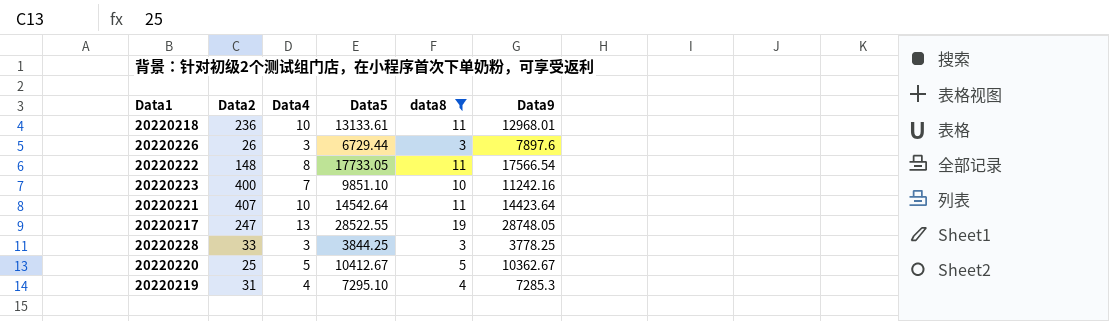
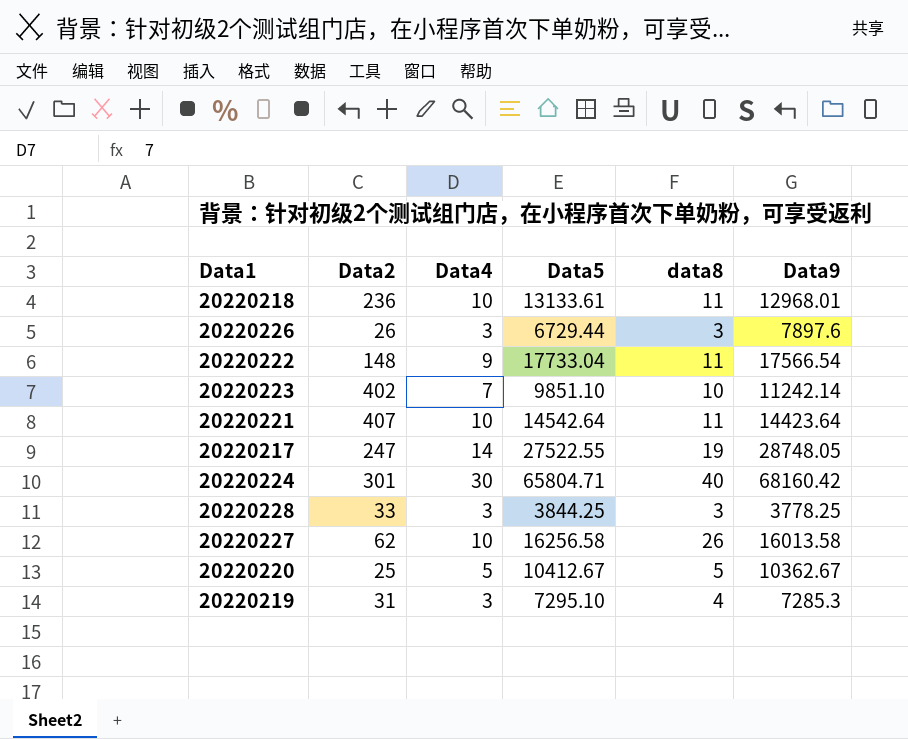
filter: data8 <= 19 -> none
20220222 | Data4: 8 -> 9
20220222 | Data5: 17733.05 -> 17733.04
20220223 | Data2: 400 -> 402
20220223 | Data9: 11242.16 -> 11242.14
20220217 | Data4: 13 -> 14
20220217 | Data5: 28522.55 -> 27522.55
20220219 | Data4: 4 -> 3

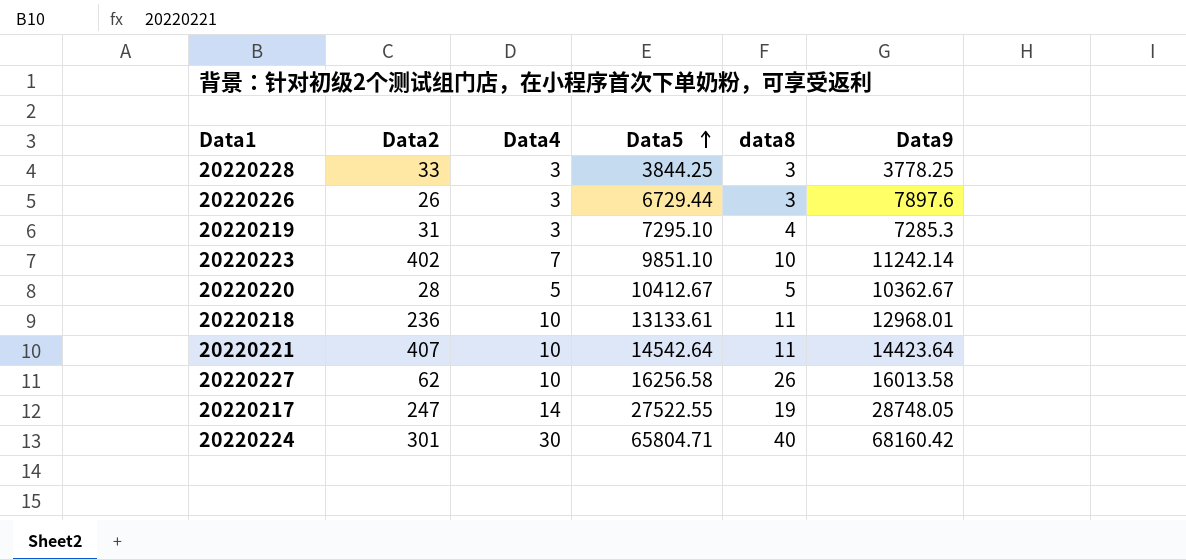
row order: none -> Data5 ascending
row 20220222: 148 | 9 | 17733.04 | 11 | 17566.54 -> none
20220220 | Data2: 25 -> 28

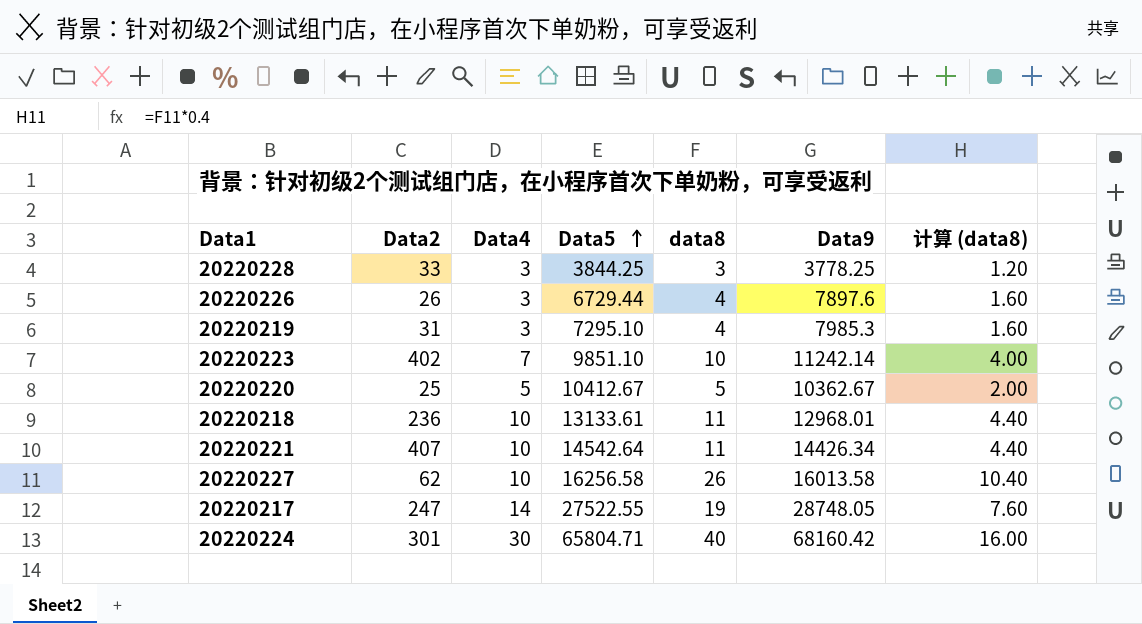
column 计算 (data8) | formula: none -> [data8] * 0.4
20220226 | data8: 3 -> 4
20220219 | Data9: 7285.3 -> 7985.3
20220220 | Data2: 28 -> 25
20220221 | Data9: 14423.64 -> 14426.34

